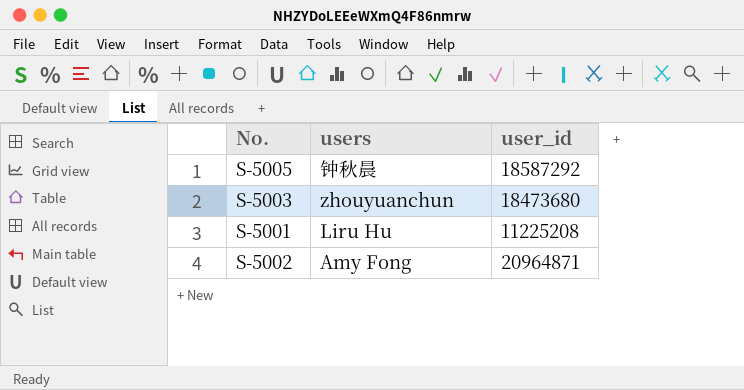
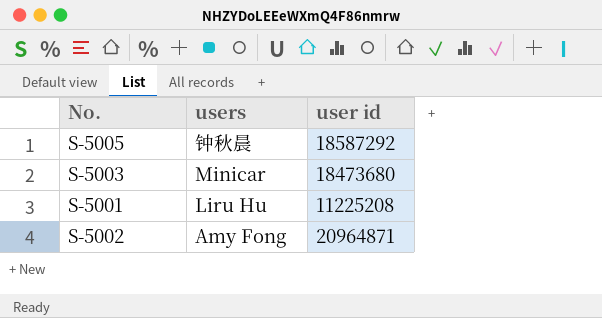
column name: user_id -> user id
S-5003 | users: zhouyuanchun -> Minicar

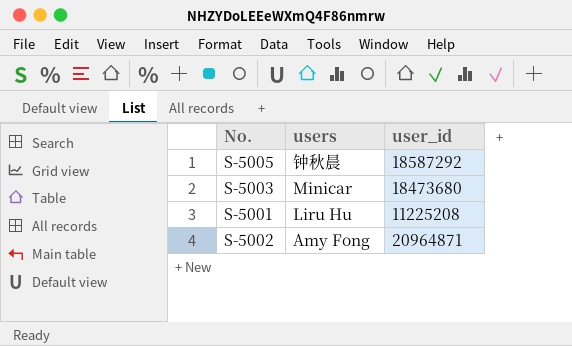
column name: user id -> user_id

